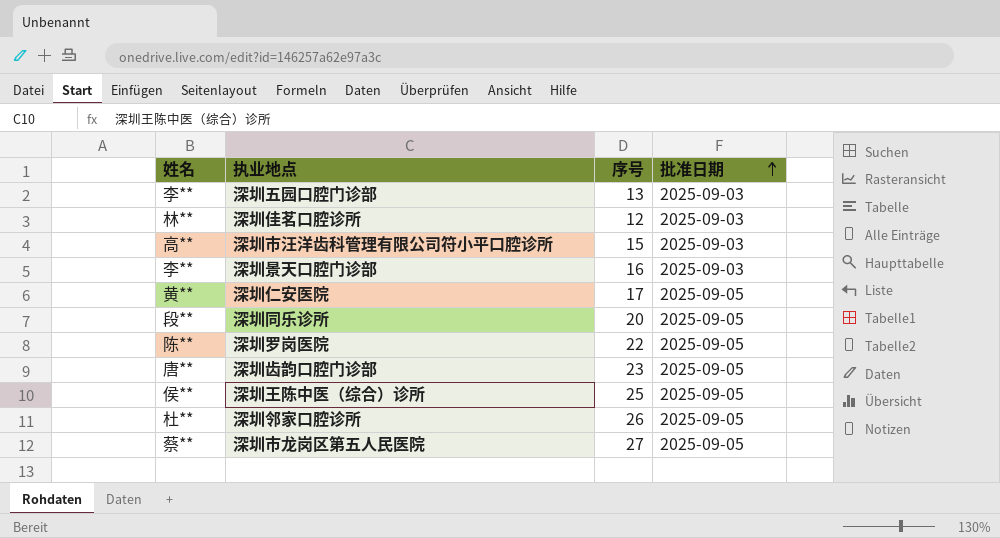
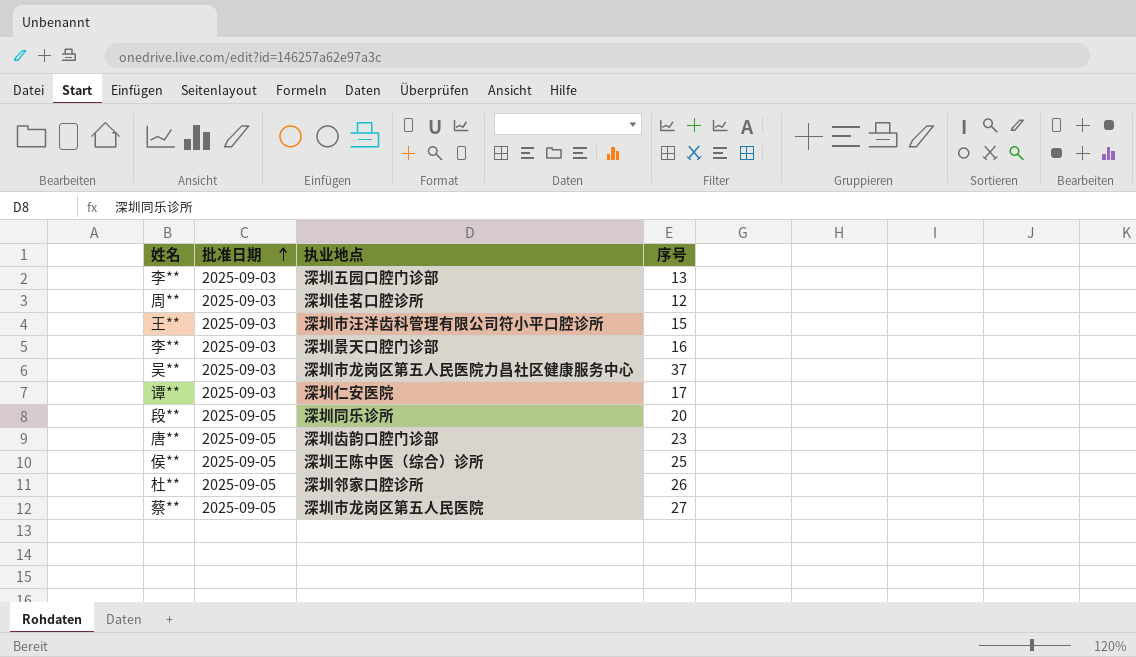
column 批准日期 | position: 4 -> 2
row 深圳罗岗医院: 陈** | 22 | 2025-09-05 -> none
深圳佳茗口腔诊所 | 姓名: 林** -> 周**
深圳市汪洋齿科管理有限公司符小平口腔诊所 | 姓名: 高** -> 王**
row 深圳市龙岗区第五人民医院力昌社区健康服务中心: none -> 吴** | 2025-09-03 | 37
深圳仁安医院 | 姓名: 黄** -> 谭**
深圳仁安医院 | 批准日期: 2025-09-05 -> 2025-09-03

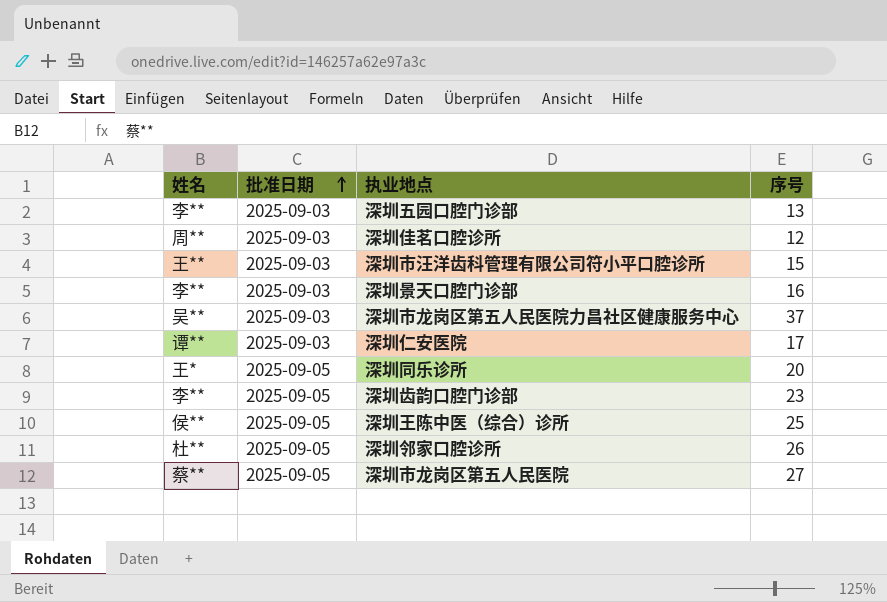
深圳同乐诊所 | 姓名: 段** -> 王*
深圳齿韵口腔门诊部 | 姓名: 唐** -> 李**

